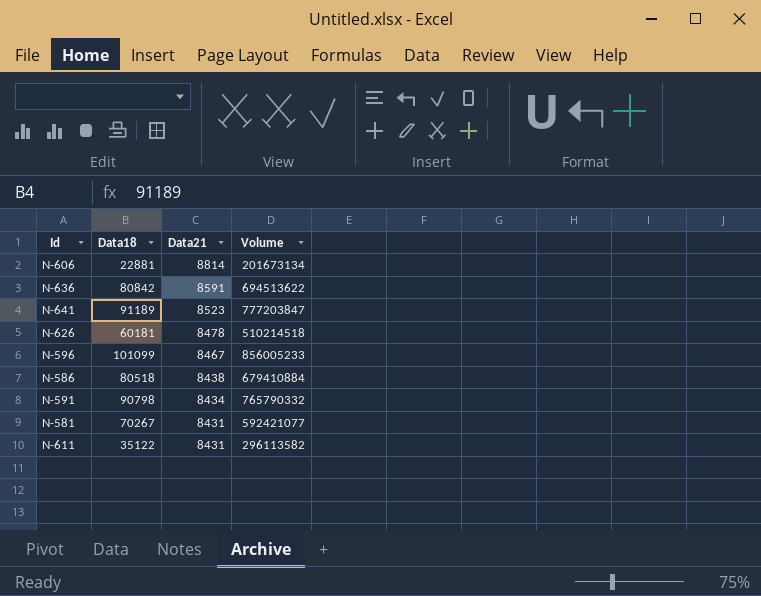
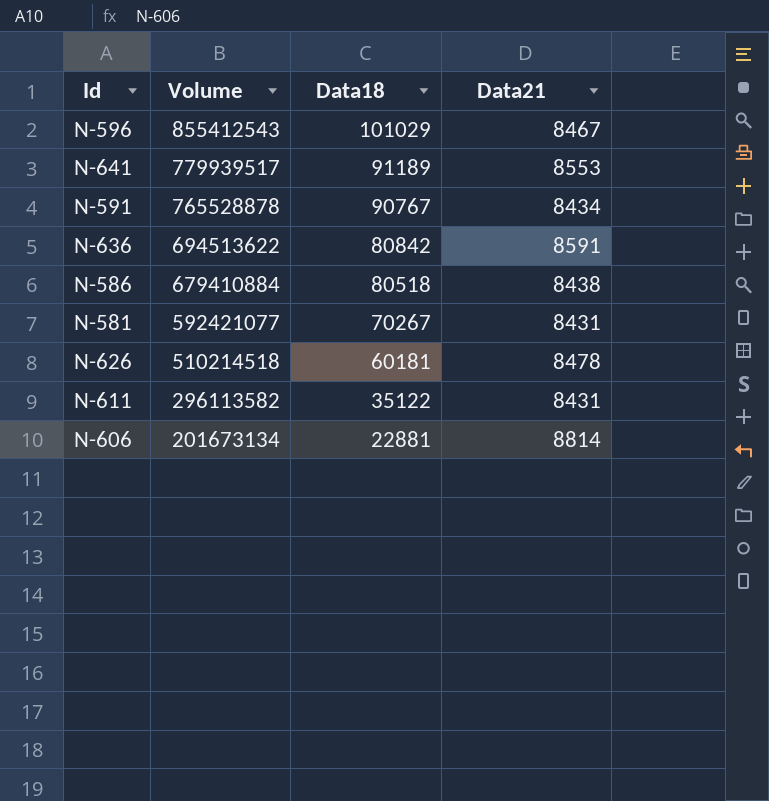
row order: Data21 descending -> Volume descending
column Volume | position: 4 -> 2
N-596 | Volume: 856005233 -> 855412543
N-596 | Data18: 101099 -> 101029
N-641 | Volume: 777203847 -> 779939517
N-641 | Data21: 8523 -> 8553
N-591 | Volume: 765790332 -> 765528878
N-591 | Data18: 90798 -> 90767

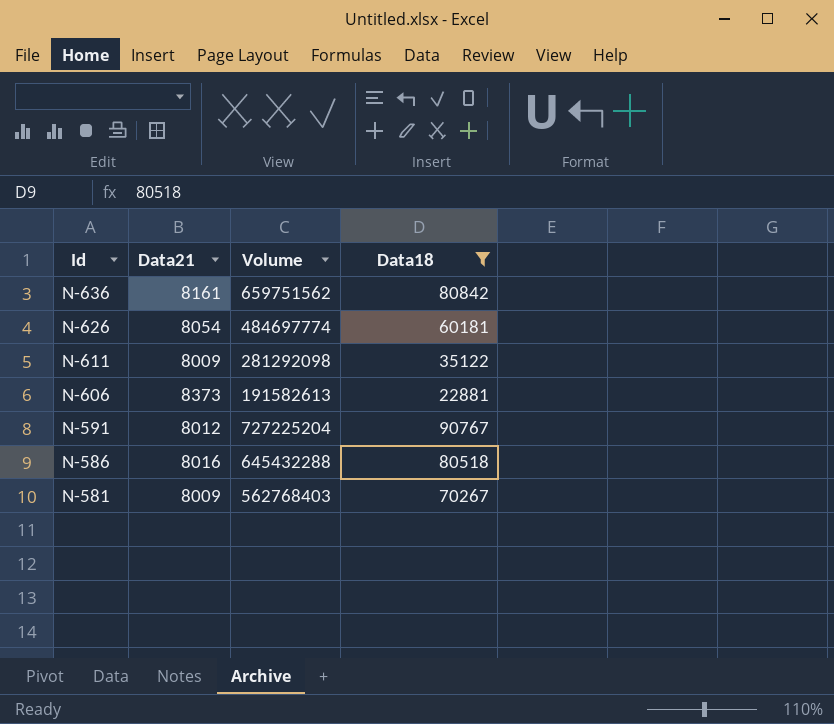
filter: none -> Data18 <= 90767
row order: Volume descending -> Id descending
column Data21 | position: 4 -> 2
N-636 | Data21: 8591 -> 8161
N-636 | Volume: 694513622 -> 659751562
N-626 | Data21: 8478 -> 8054
N-626 | Volume: 510214518 -> 484697774
N-611 | Data21: 8431 -> 8009
N-611 | Volume: 296113582 -> 281292098
N-606 | Data21: 8814 -> 8373
N-606 | Volume: 201673134 -> 191582613
N-591 | Data21: 8434 -> 8012
N-591 | Volume: 765528878 -> 727225204
N-586 | Data21: 8438 -> 8016
N-586 | Volume: 679410884 -> 645432288
N-581 | Data21: 8431 -> 8009
N-581 | Volume: 592421077 -> 562768403

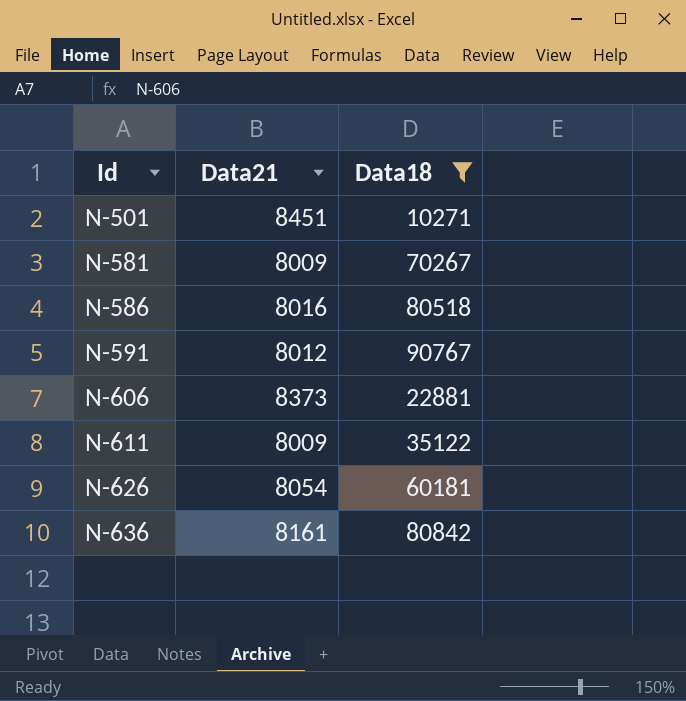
row order: Id descending -> Id ascending
column Volume | formula: [Data21] * [Data18] -> none
row N-501: none -> 8451 | 10271

